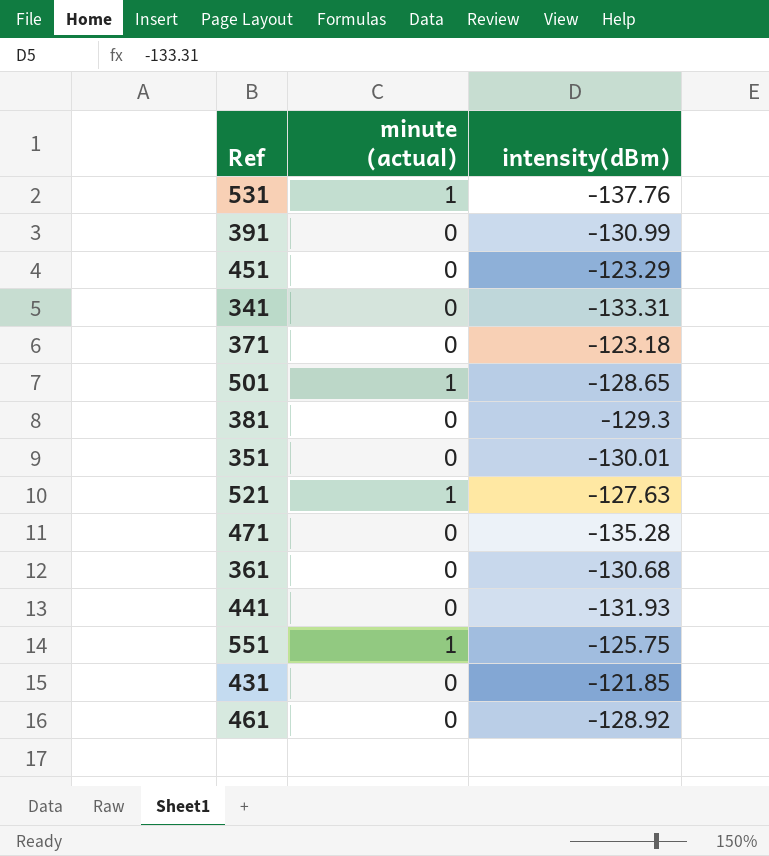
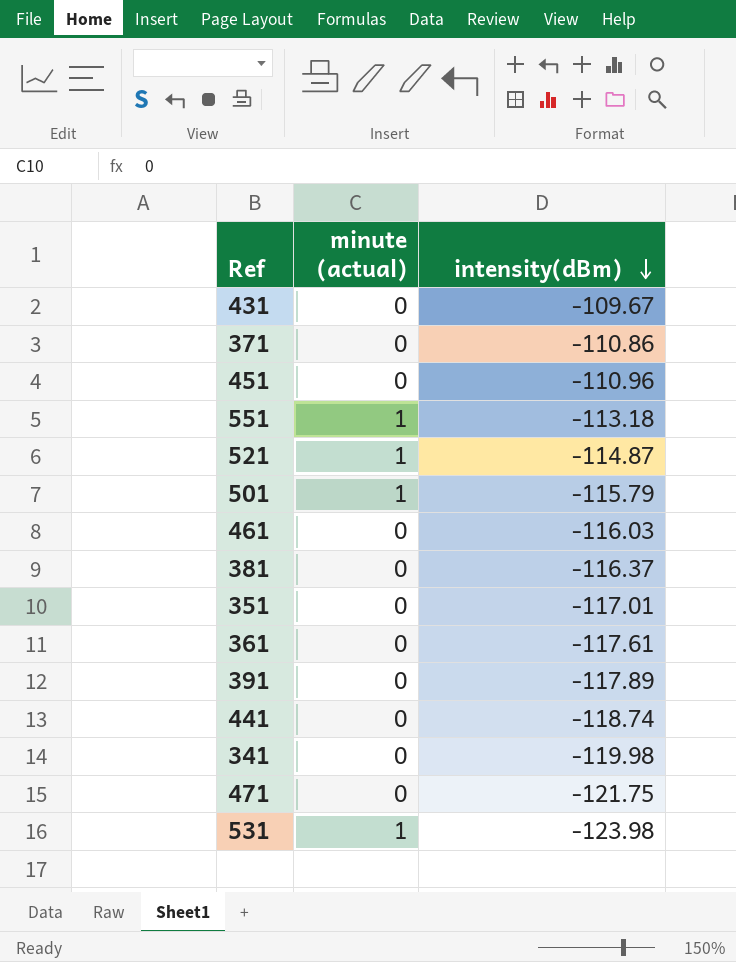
row order: none -> intensity(dBm) descending
431 | intensity(dBm): -121.85 -> -109.67
371 | intensity(dBm): -123.18 -> -110.86
451 | intensity(dBm): -123.29 -> -110.96
551 | intensity(dBm): -125.75 -> -113.18
521 | intensity(dBm): -127.63 -> -114.87
501 | intensity(dBm): -128.65 -> -115.79
461 | intensity(dBm): -128.92 -> -116.03
381 | intensity(dBm): -129.3 -> -116.37
351 | intensity(dBm): -130.01 -> -117.01
361 | intensity(dBm): -130.68 -> -117.61
391 | intensity(dBm): -130.99 -> -117.89
441 | intensity(dBm): -131.93 -> -118.74
341 | intensity(dBm): -133.31 -> -119.98
471 | intensity(dBm): -135.28 -> -121.75
531 | intensity(dBm): -137.76 -> -123.98

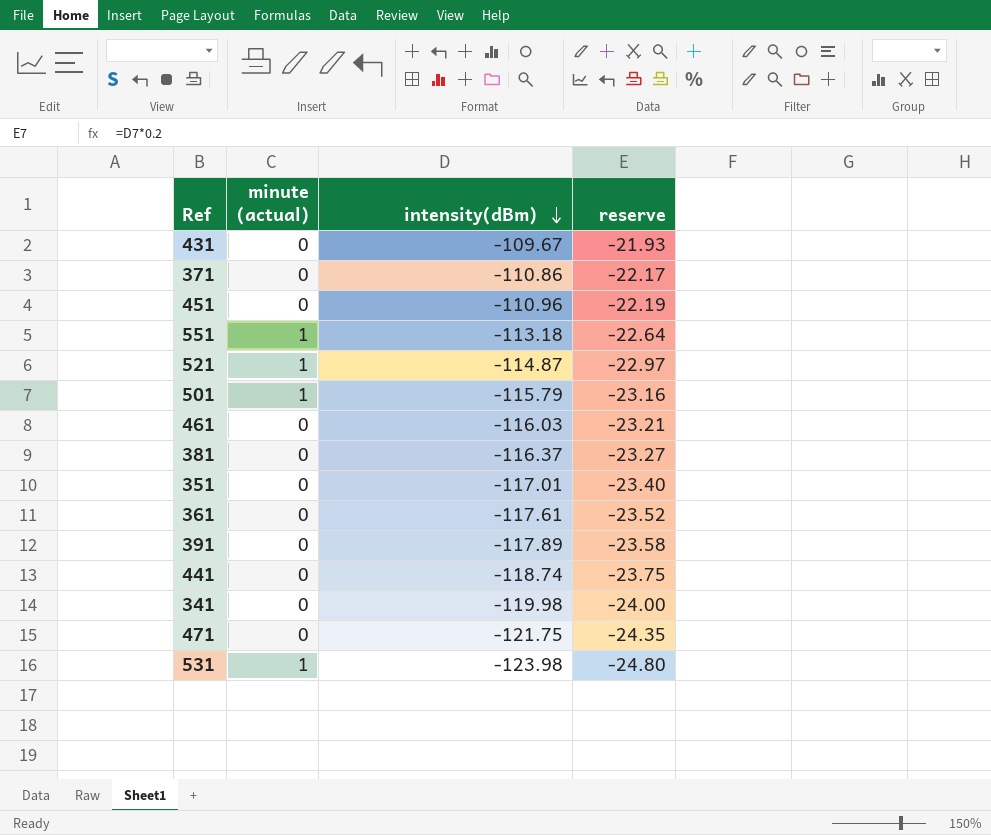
column reserve | formula: none -> [intensity(dBm)] * 0.2

